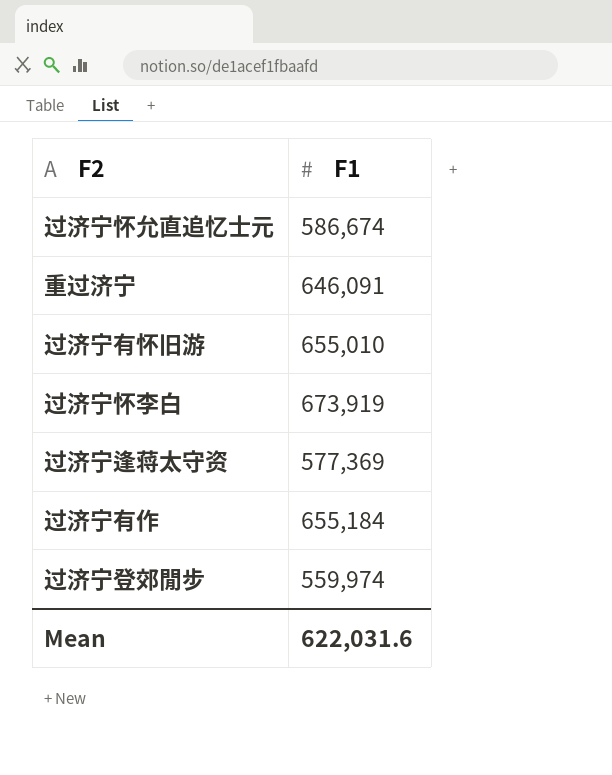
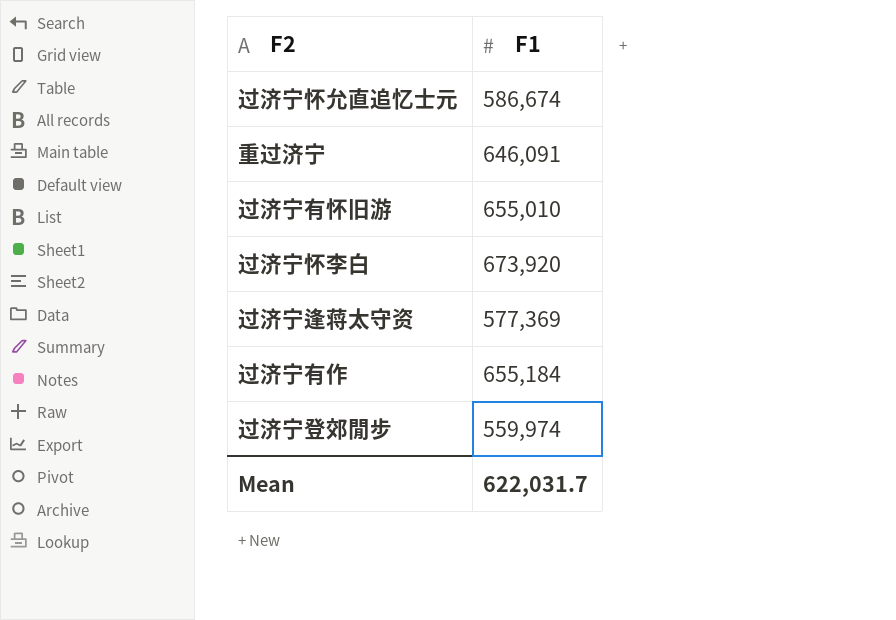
过济宁怀李白 | F1: 673,919 -> 673,920
Mean | F1: 622,031.6 -> 622,031.7

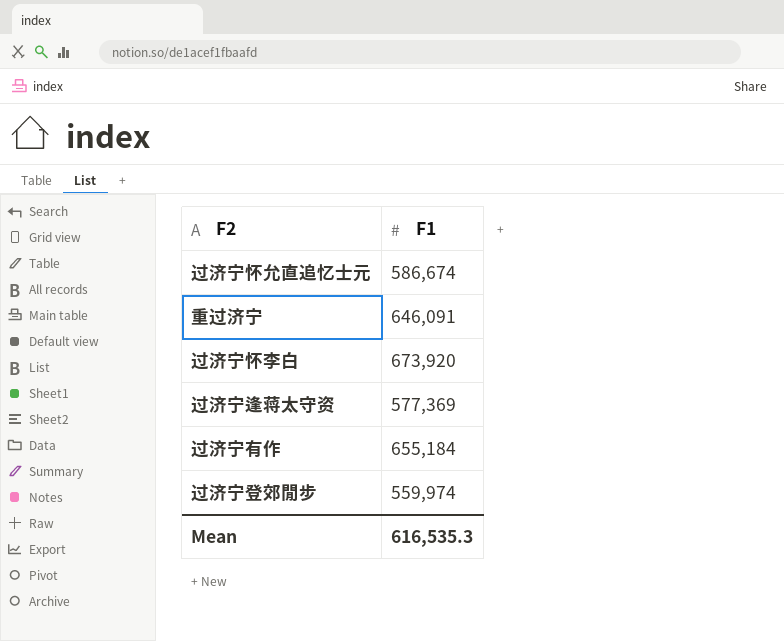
row 过济宁有怀旧游: 655,010 -> none
Mean | F1: 622,031.7 -> 616,535.3

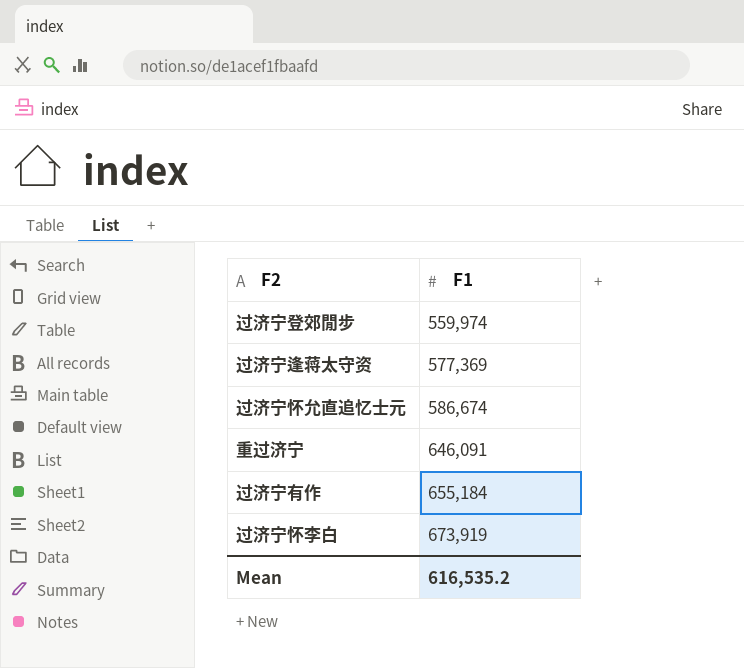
row order: none -> F1 ascending
过济宁怀李白 | F1: 673,920 -> 673,919
Mean | F1: 616,535.3 -> 616,535.2

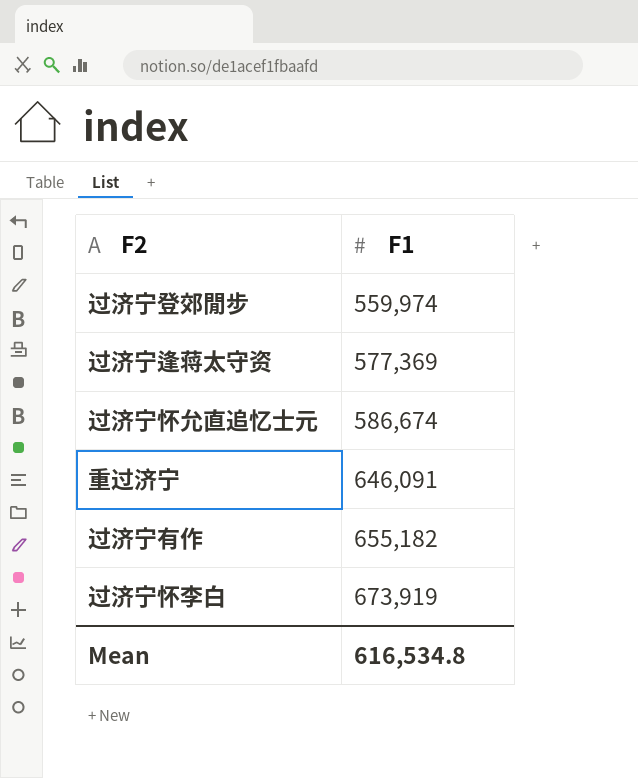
过济宁有作 | F1: 655,184 -> 655,182
Mean | F1: 616,535.2 -> 616,534.8

